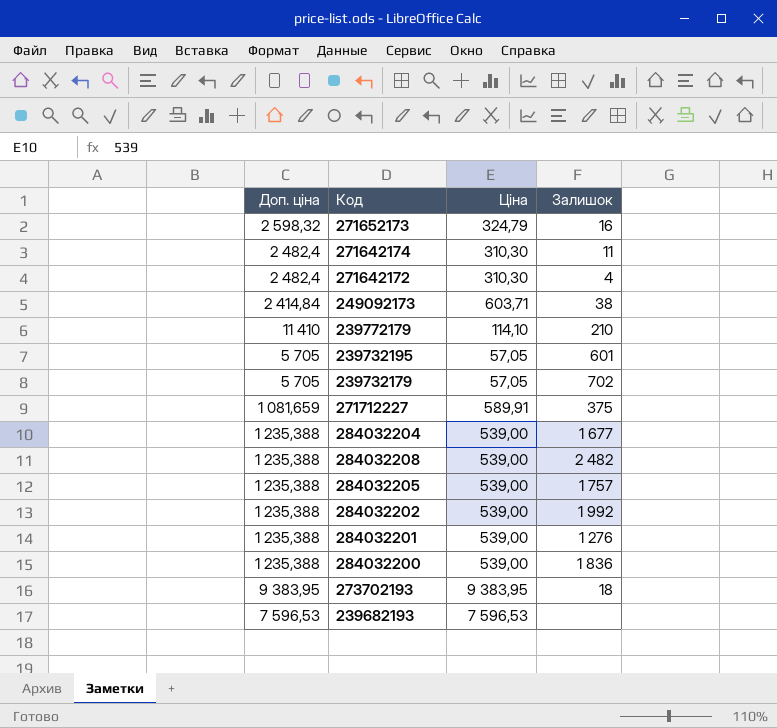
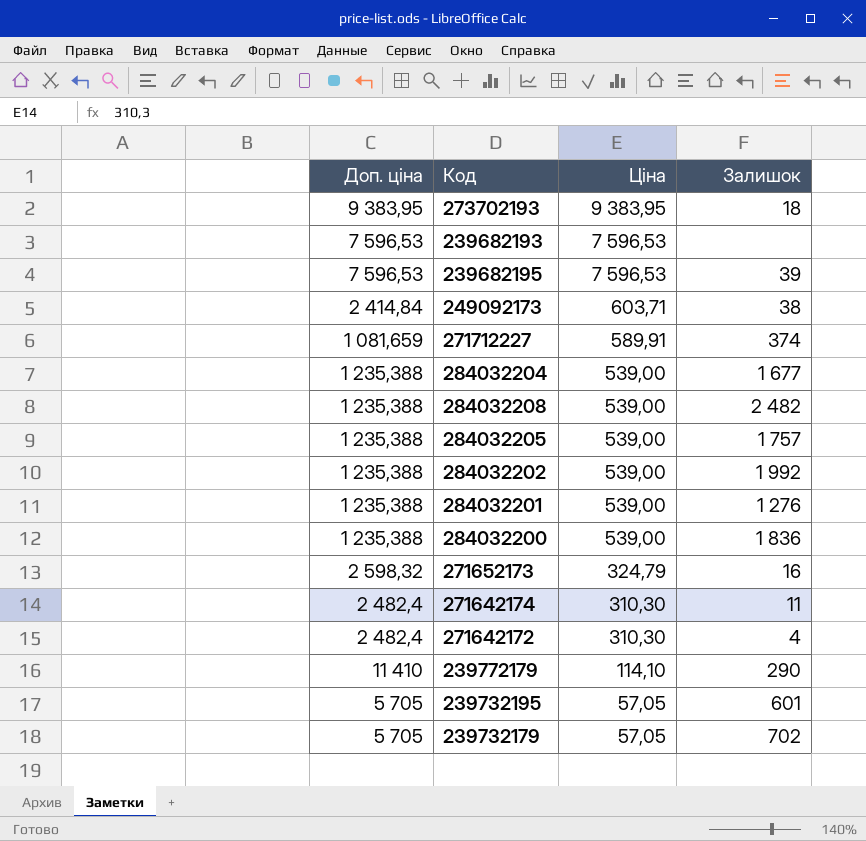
row order: none -> Ціна descending
row 239682195: none -> 7 596,53 | 7 596,53 | 39
271712227 | Залишок: 375 -> 374
239772179 | Залишок: 210 -> 290

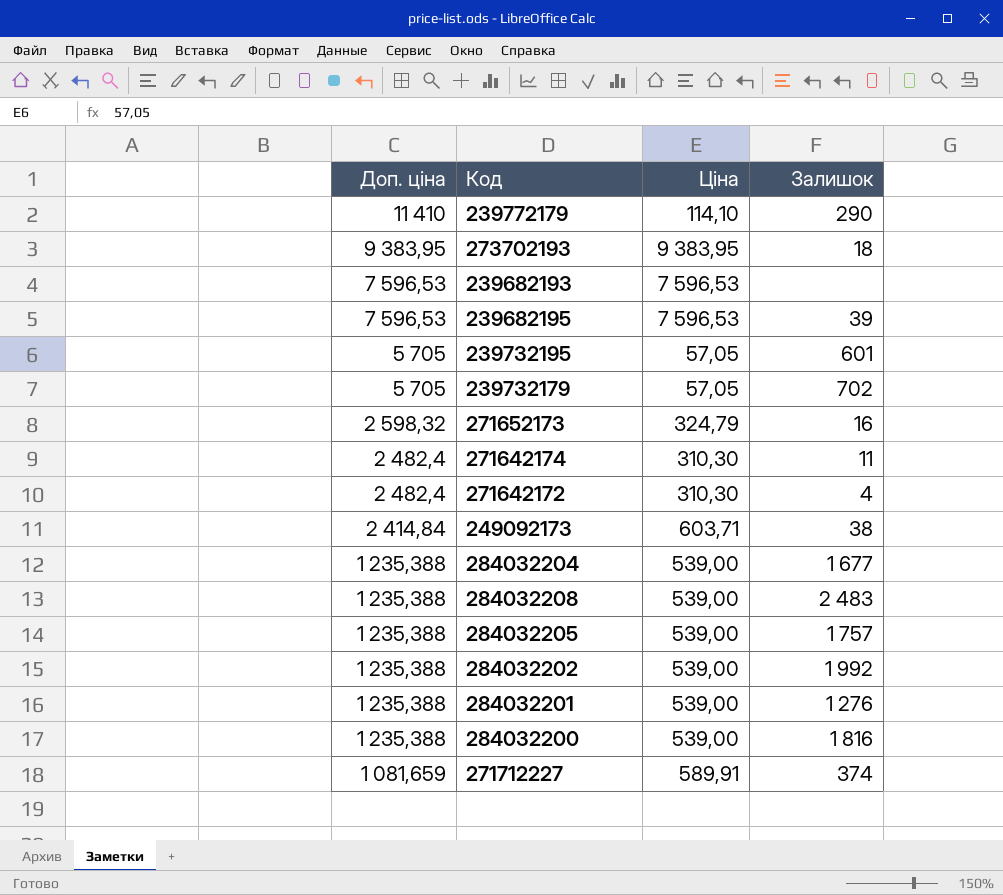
row order: Ціна descending -> Доп. ціна descending
284032208 | Залишок: 2 482 -> 2 483
284032200 | Залишок: 1 836 -> 1 816

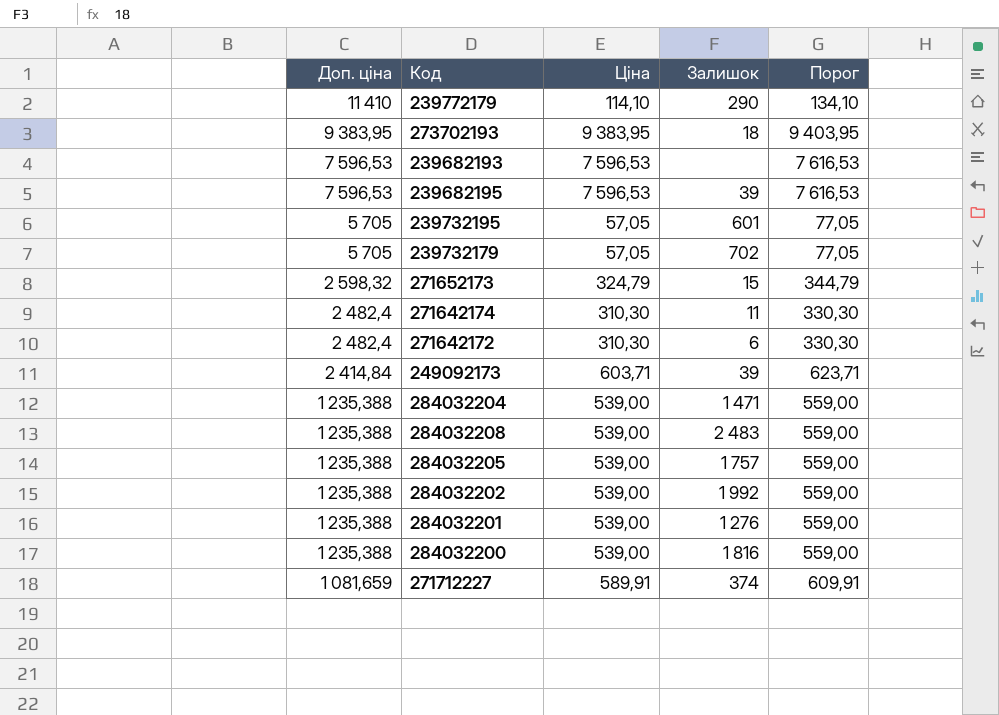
column Порог | formula: none -> [Ціна] + 20
271652173 | Залишок: 16 -> 15
271642172 | Залишок: 4 -> 6
249092173 | Залишок: 38 -> 39
284032204 | Залишок: 1 677 -> 1 471

